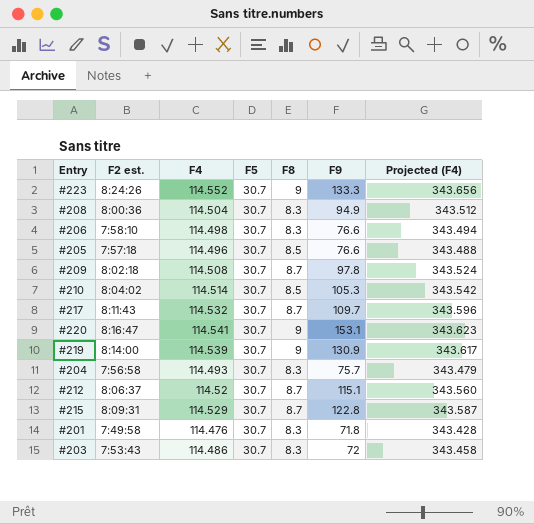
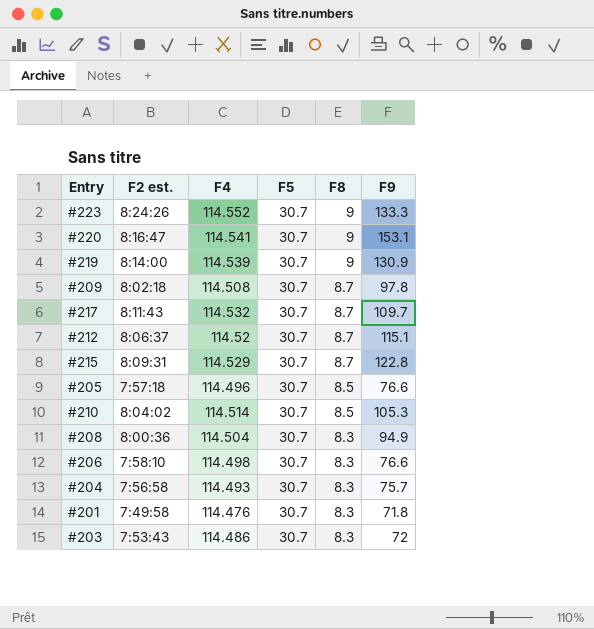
row order: none -> F8 descending
column Projected (F4) | formula: [F4] * 3 -> none

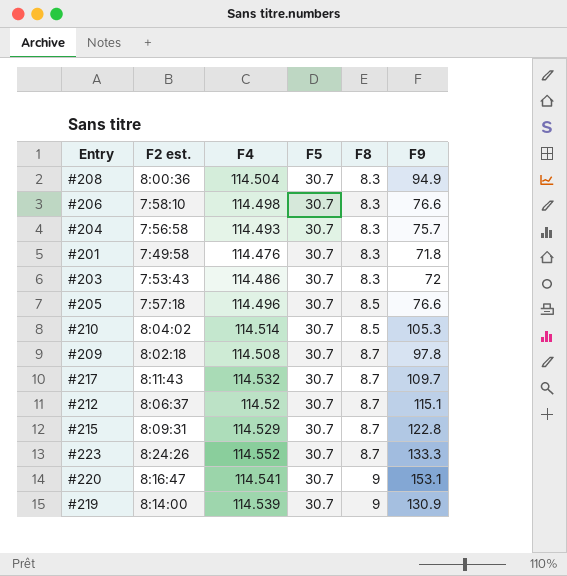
row order: F8 descending -> F8 ascending
#223 | F8: 9 -> 8.7

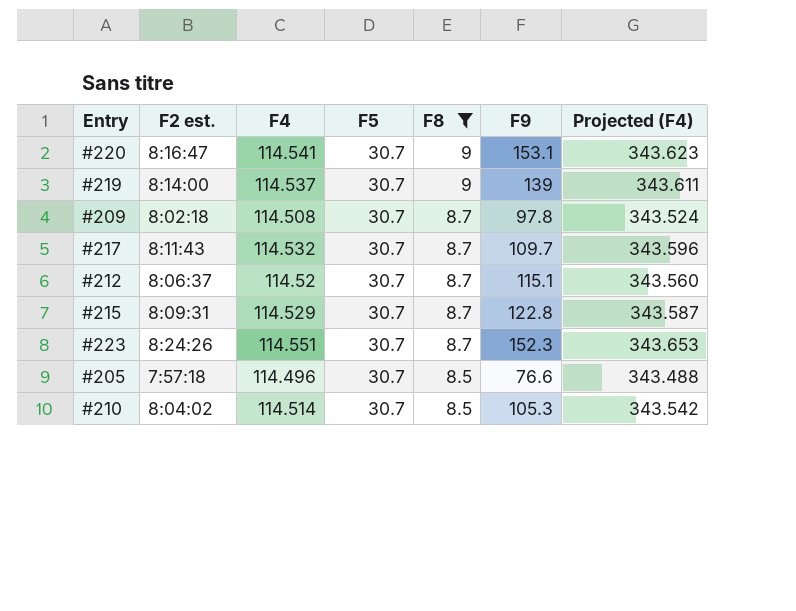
filter: none -> F8 != 8.3
row order: F8 ascending -> F8 descending
column Projected (F4) | formula: none -> [F4] * 3
#219 | F4: 114.539 -> 114.537
#219 | F9: 130.9 -> 139
#223 | F4: 114.552 -> 114.551
#223 | F9: 133.3 -> 152.3

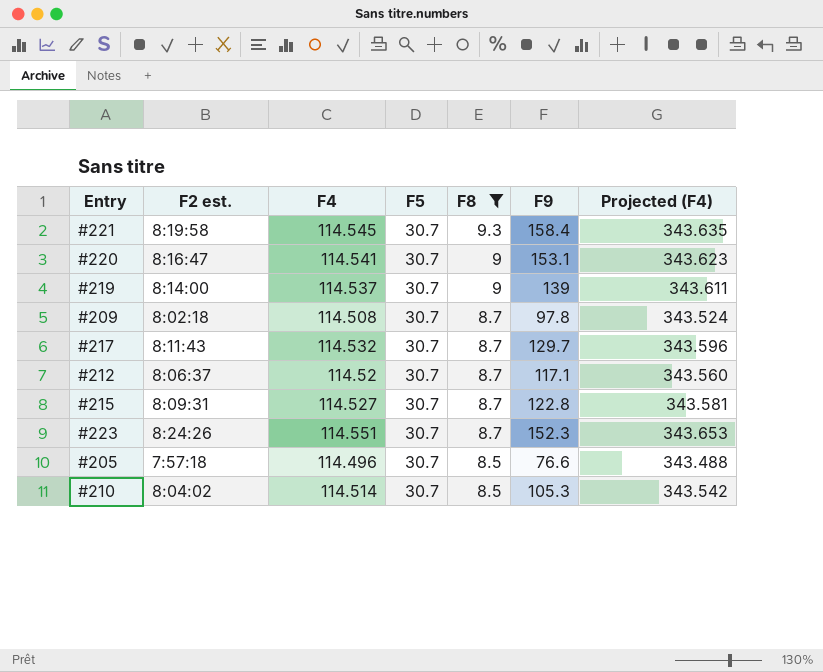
row #221: none -> 8:19:58 | 114.545 | 30.7 | 9.3 | 158.4 | 343.635
#217 | F9: 109.7 -> 129.7
#212 | F9: 115.1 -> 117.1
#215 | F4: 114.529 -> 114.527
#215 | Projected (F4): 343.587 -> 343.581

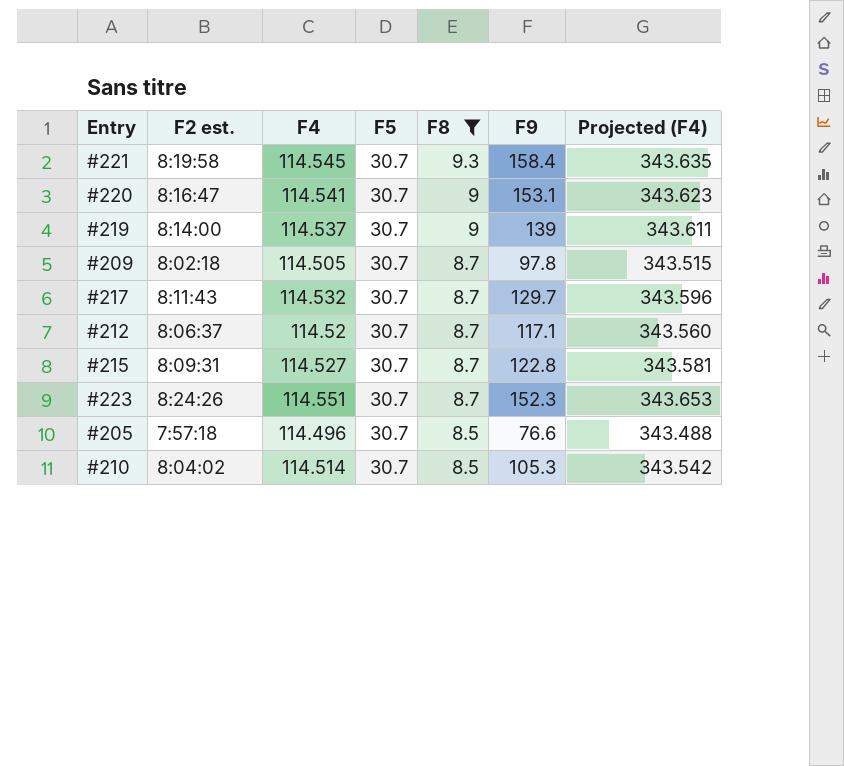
#209 | F4: 114.508 -> 114.505
#209 | Projected (F4): 343.524 -> 343.515

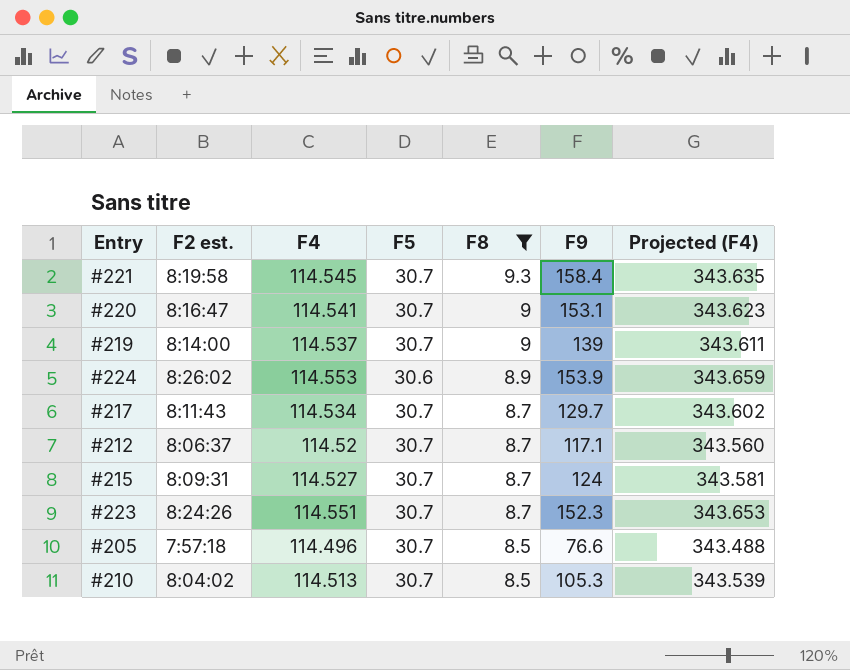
row #209: 8:02:18 | 114.505 | 30.7 | 8.7 | 97.8 | 343.515 -> none
row #224: none -> 8:26:02 | 114.553 | 30.6 | 8.9 | 153.9 | 343.659
#217 | F4: 114.532 -> 114.534
#217 | Projected (F4): 343.596 -> 343.602
#215 | F9: 122.8 -> 124
#210 | F4: 114.514 -> 114.513
#210 | Projected (F4): 343.542 -> 343.539

